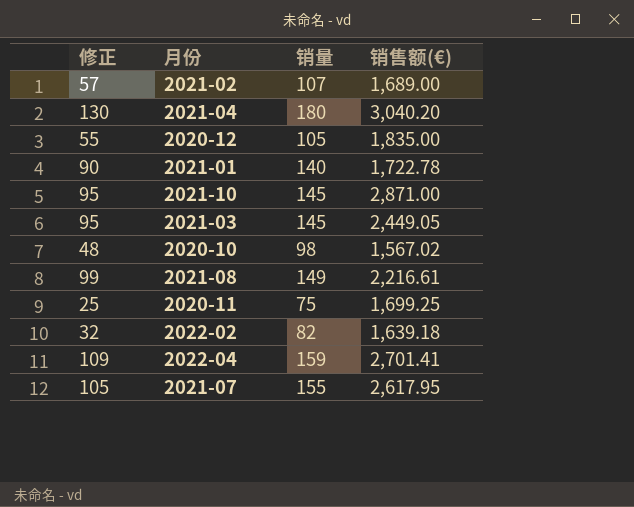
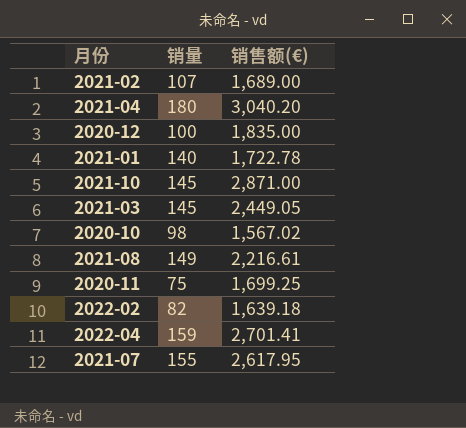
column 修正 | formula: [销量] - 50 -> none
2020-12 | 销量: 105 -> 100

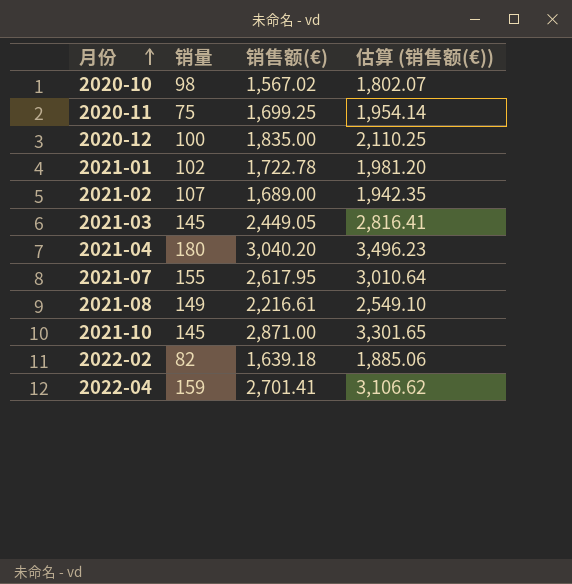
row order: none -> 月份 ascending
column 估算 (销售额(€)) | formula: none -> [销售额(€)] * 1.15
2021-01 | 销量: 140 -> 102

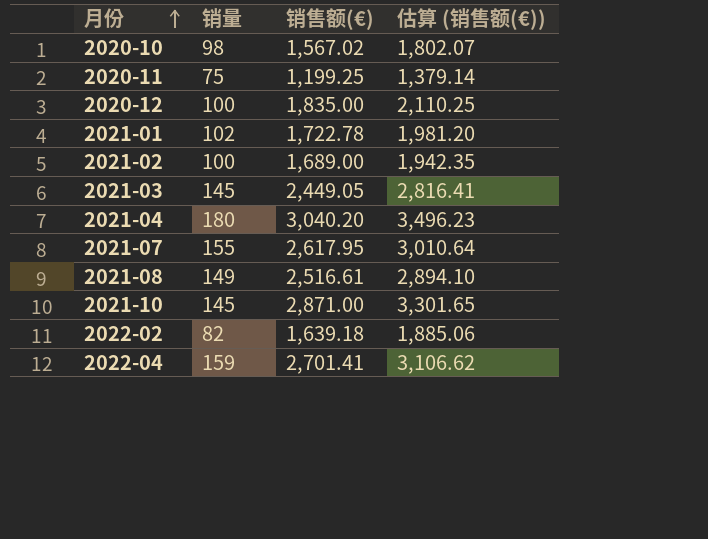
2020-11 | 销售额(€): 1,699.25 -> 1,199.25
2020-11 | 估算 (销售额(€)): 1,954.14 -> 1,379.14
2021-02 | 销量: 107 -> 100
2021-08 | 销售额(€): 2,216.61 -> 2,516.61
2021-08 | 估算 (销售额(€)): 2,549.10 -> 2,894.10

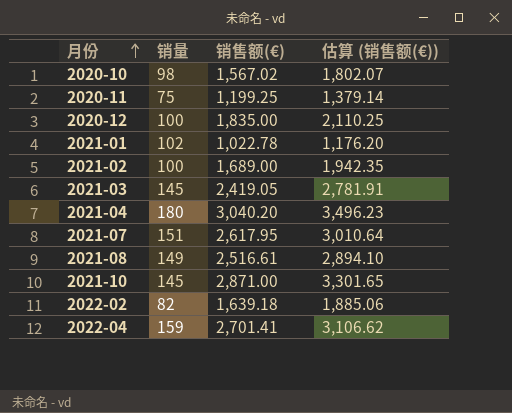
2021-01 | 销售额(€): 1,722.78 -> 1,022.78
2021-01 | 估算 (销售额(€)): 1,981.20 -> 1,176.20
2021-03 | 销售额(€): 2,449.05 -> 2,419.05
2021-03 | 估算 (销售额(€)): 2,816.41 -> 2,781.91
2021-07 | 销量: 155 -> 151

